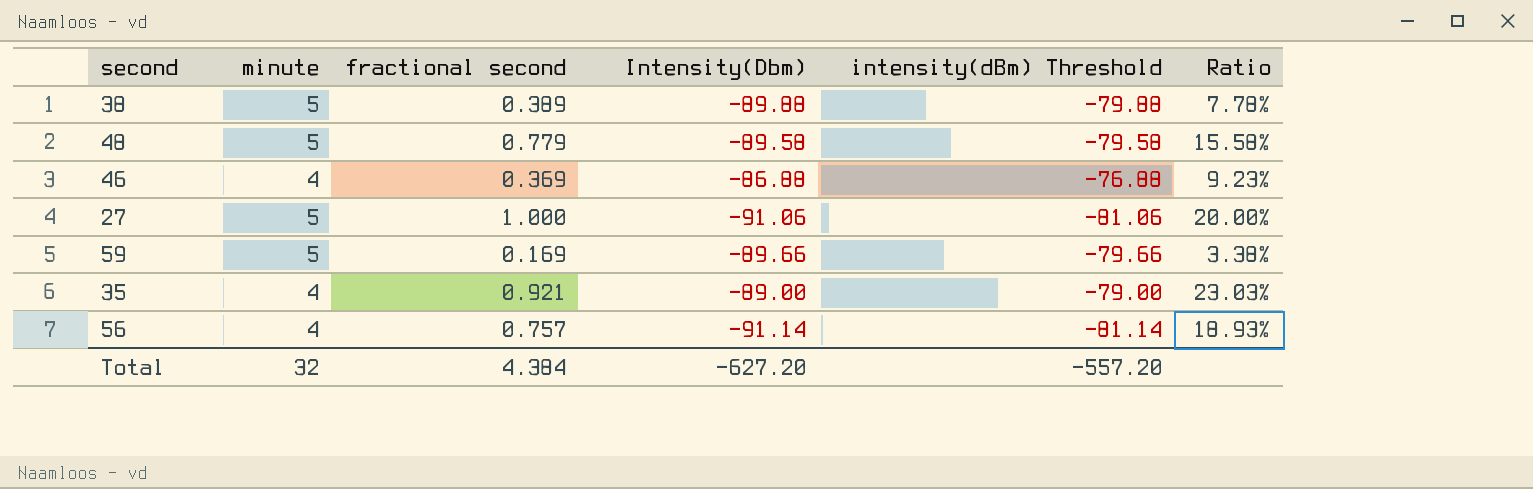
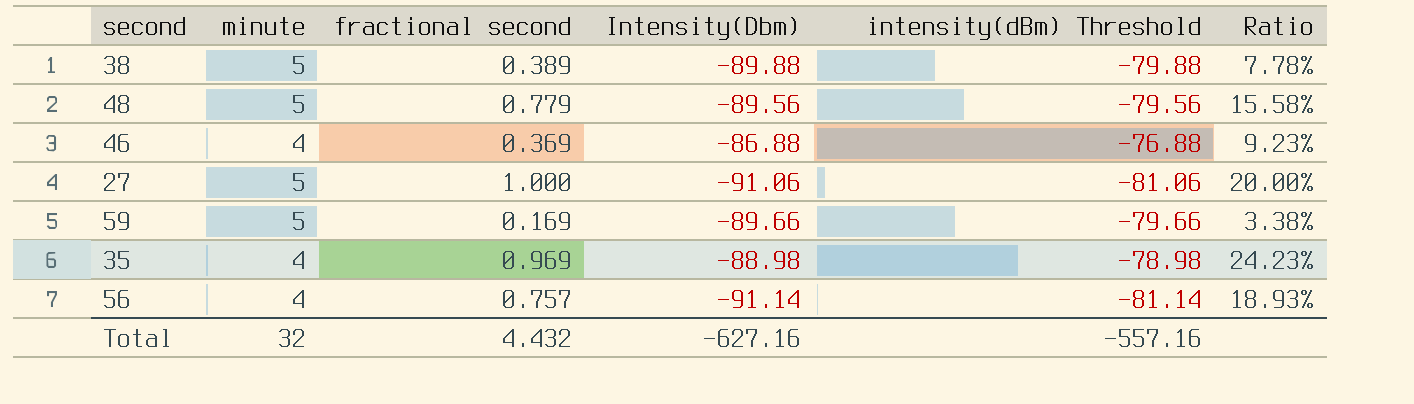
48 | Intensity(Dbm): -89.58 -> -89.56
48 | intensity(dBm) Threshold: -79.58 -> -79.56
35 | fractional second: 0.921 -> 0.969
35 | Intensity(Dbm): -89.00 -> -88.98
35 | intensity(dBm) Threshold: -79.00 -> -78.98
35 | Ratio: 23.03% -> 24.23%
Total | fractional second: 4.384 -> 4.432
Total | Intensity(Dbm): -627.20 -> -627.16
Total | intensity(dBm) Threshold: -557.20 -> -557.16

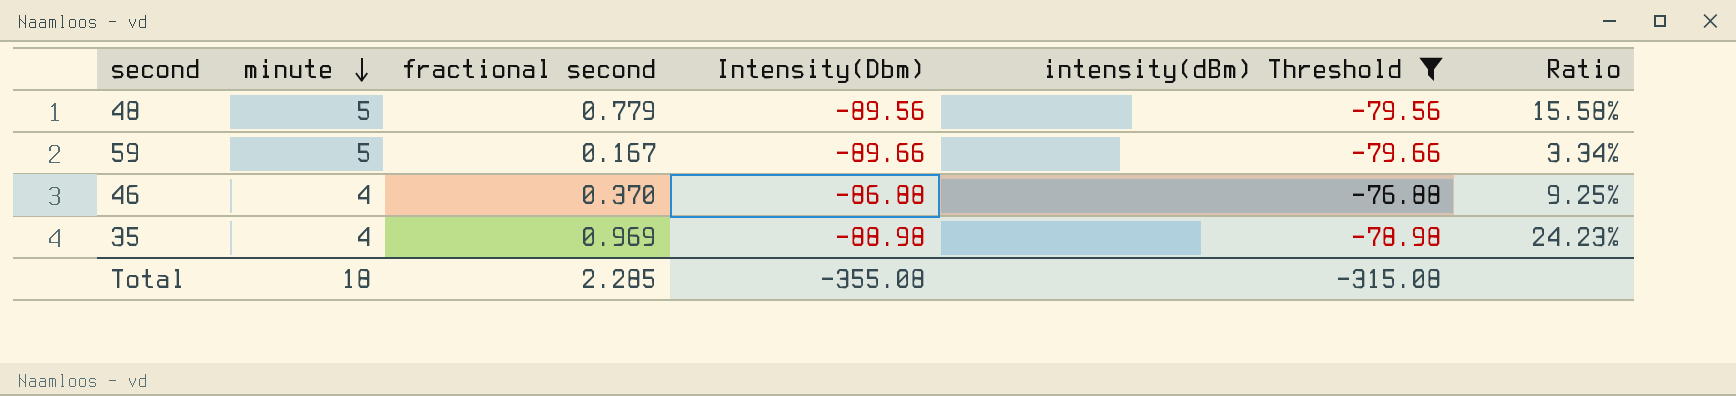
filter: none -> intensity(dBm) Threshold >= -79.66
row order: none -> minute descending
59 | fractional second: 0.169 -> 0.167
59 | Ratio: 3.38% -> 3.34%
46 | fractional second: 0.369 -> 0.370
46 | Ratio: 9.23% -> 9.25%
Total | minute: 32 -> 18
Total | fractional second: 4.432 -> 2.285
Total | Intensity(Dbm): -627.16 -> -355.08
Total | intensity(dBm) Threshold: -557.16 -> -315.08

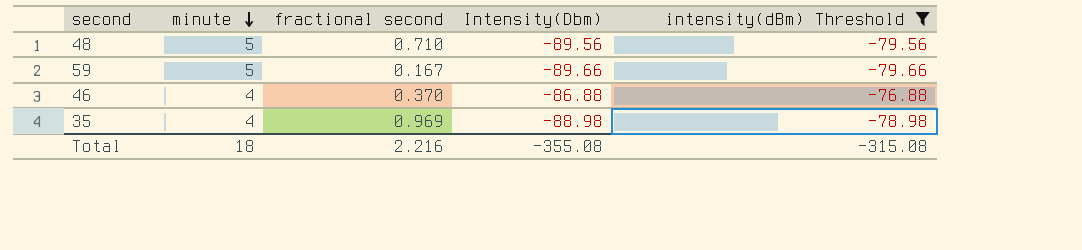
column Ratio | formula: [fractional second] / [minute] -> none
48 | fractional second: 0.779 -> 0.710
Total | fractional second: 2.285 -> 2.216

